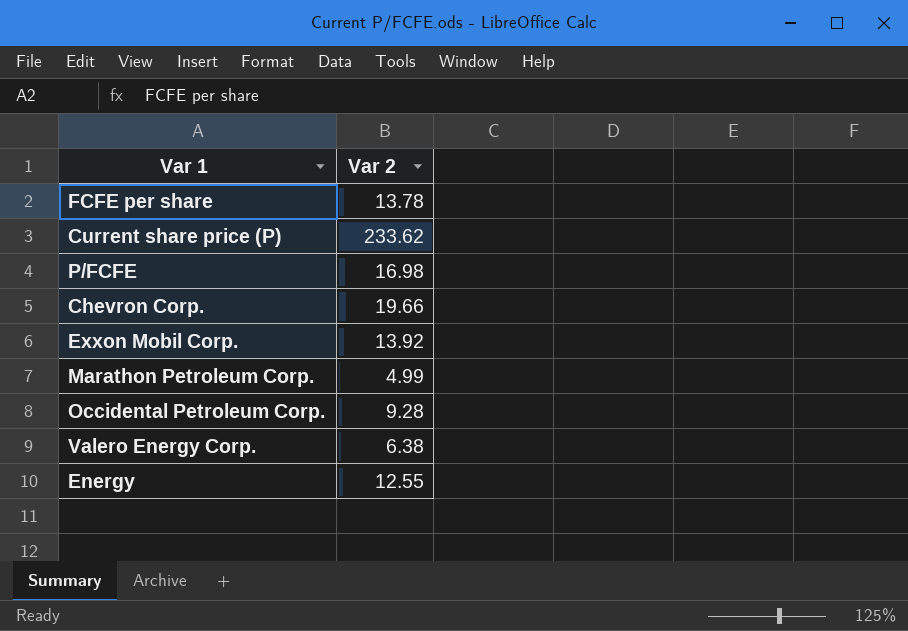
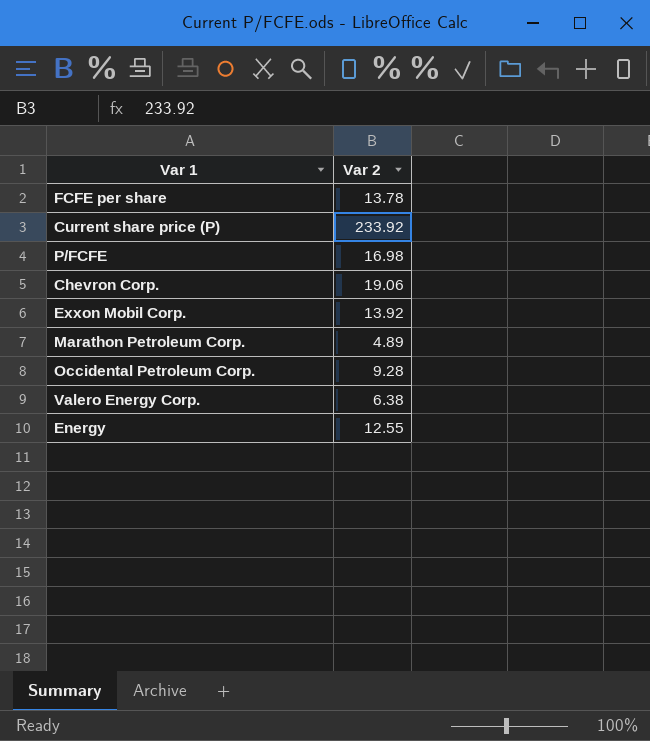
Current share price (P) | Var 2: 233.62 -> 233.92
Chevron Corp. | Var 2: 19.66 -> 19.06
Marathon Petroleum Corp. | Var 2: 4.99 -> 4.89

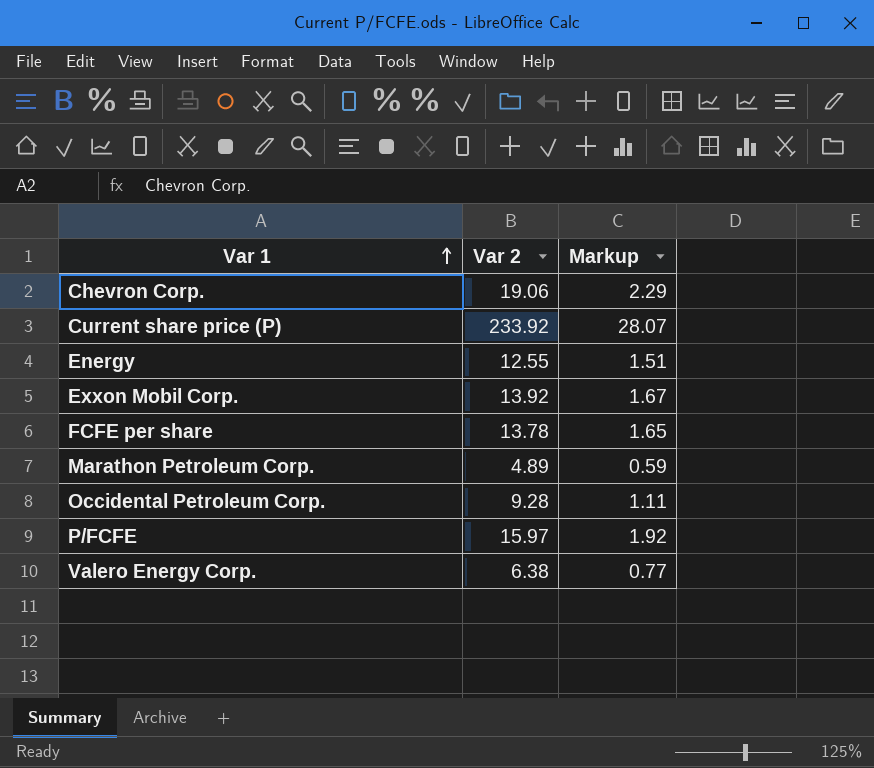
row order: none -> Var 1 ascending
column Markup | formula: none -> [Var 2] * 0.12
P/FCFE | Var 2: 16.98 -> 15.97

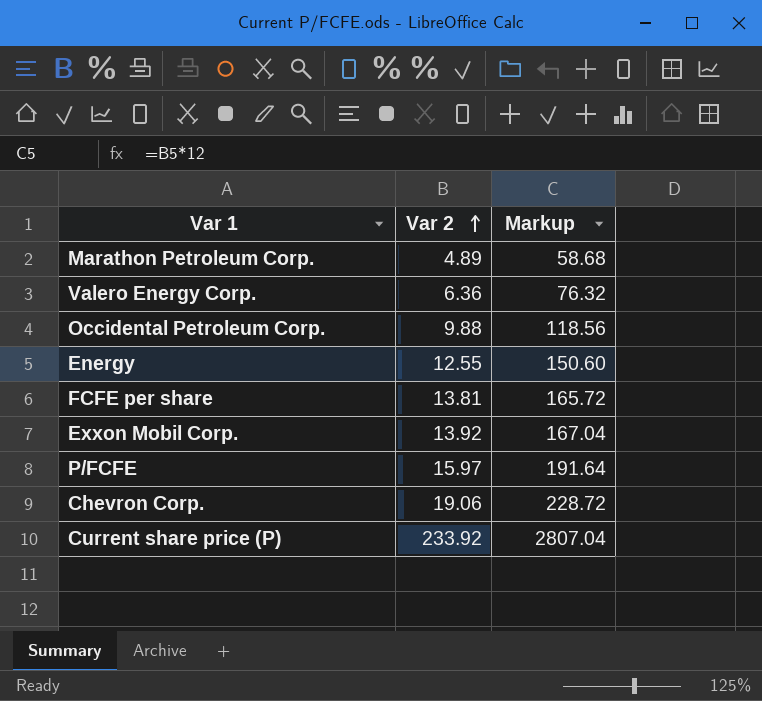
row order: Var 1 ascending -> Var 2 ascending
column Markup | formula: [Var 2] * 0.12 -> [Var 2] * 12
Valero Energy Corp. | Var 2: 6.38 -> 6.36
Occidental Petroleum Corp. | Var 2: 9.28 -> 9.88
FCFE per share | Var 2: 13.78 -> 13.81

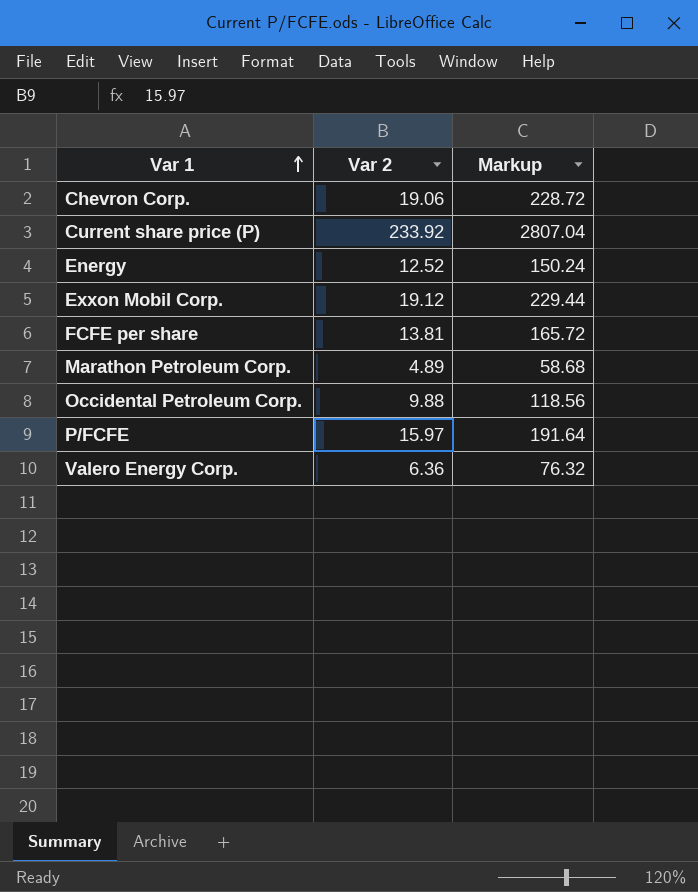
row order: Var 2 ascending -> Var 1 ascending
Energy | Var 2: 12.55 -> 12.52
Energy | Markup: 150.60 -> 150.24
Exxon Mobil Corp. | Var 2: 13.92 -> 19.12
Exxon Mobil Corp. | Markup: 167.04 -> 229.44

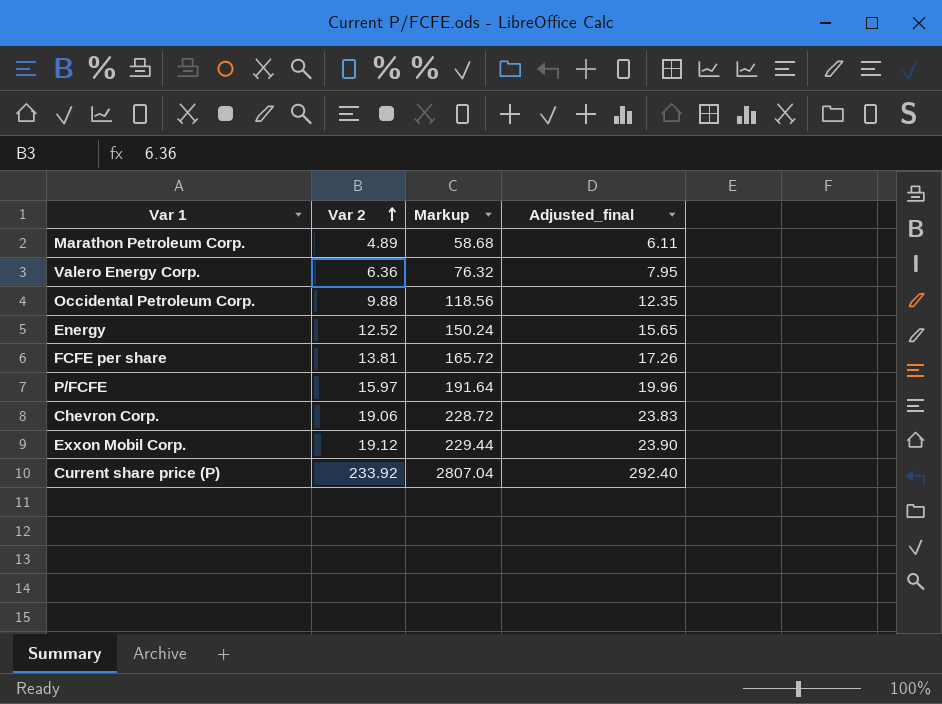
row order: Var 1 ascending -> Var 2 ascending
column Adjusted_final | formula: none -> [Var 2] * 1.25

